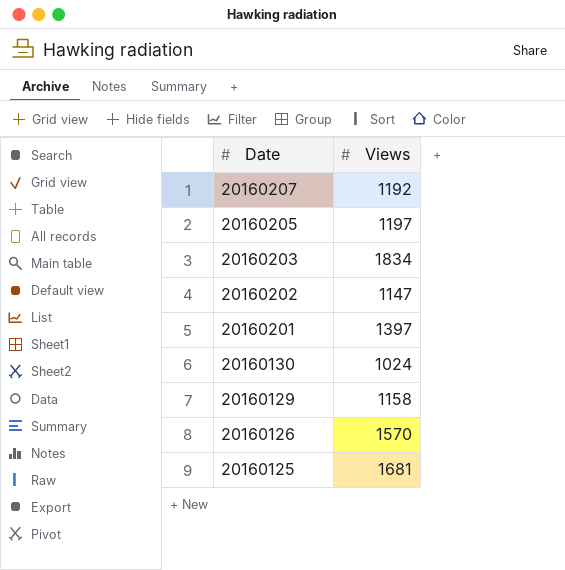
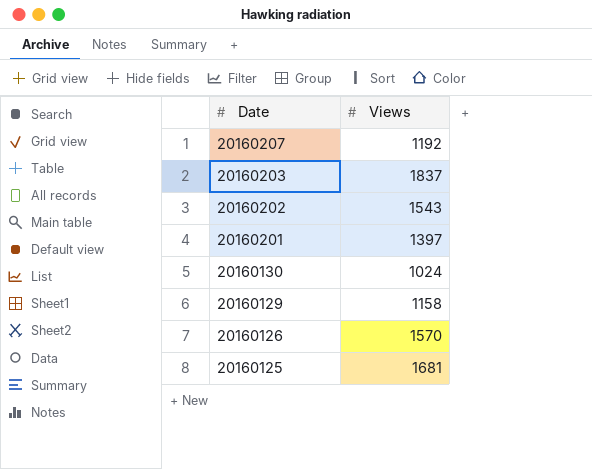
row 20160205: 1197 -> none
20160203 | Views: 1834 -> 1837
20160202 | Views: 1147 -> 1543

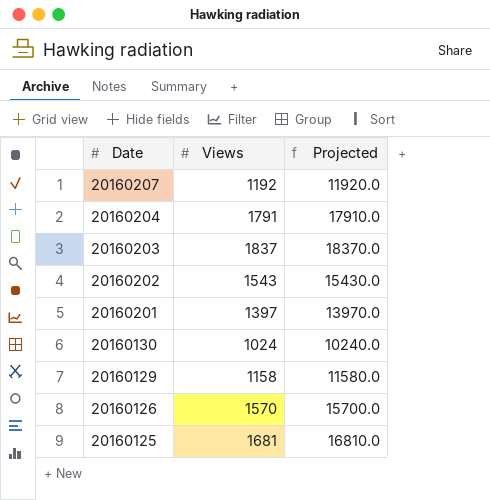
column Projected | formula: none -> [Views] * 10
row 20160204: none -> 1791 | 17910.0

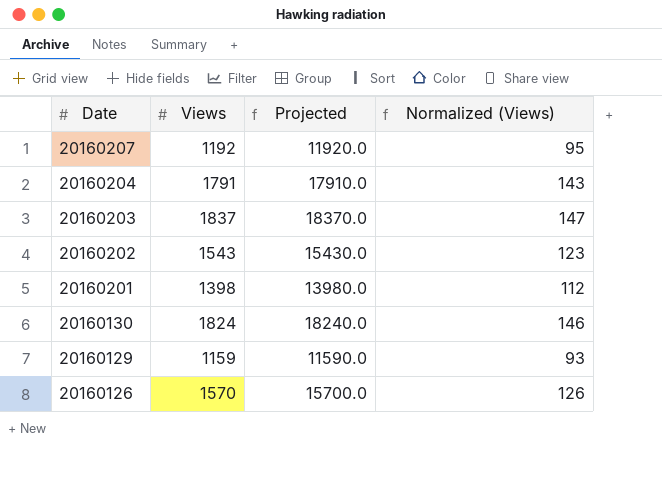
column Normalized (Views) | formula: none -> [Views] * 0.08
row 20160125: 1681 | 16810.0 -> none
20160201 | Views: 1397 -> 1398
20160201 | Projected: 13970.0 -> 13980.0
20160130 | Views: 1024 -> 1824
20160130 | Projected: 10240.0 -> 18240.0
20160129 | Views: 1158 -> 1159
20160129 | Projected: 11580.0 -> 11590.0

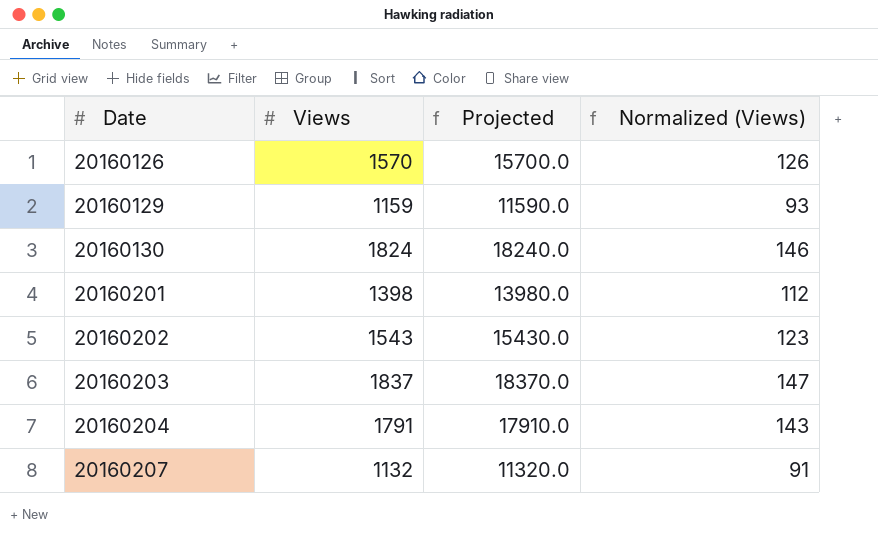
row order: Date descending -> Date ascending
20160207 | Views: 1192 -> 1132
20160207 | Projected: 11920.0 -> 11320.0
20160207 | Normalized (Views): 95 -> 91

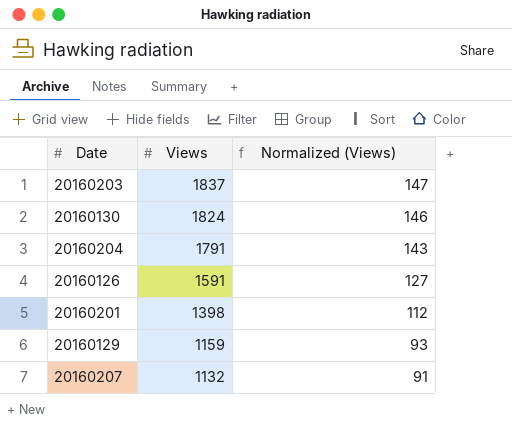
row order: Date ascending -> Views descending
column Projected | formula: [Views] * 10 -> none
row 20160202: 1543 | 15430.0 | 123 -> none
20160126 | Views: 1570 -> 1591
20160126 | Normalized (Views): 126 -> 127

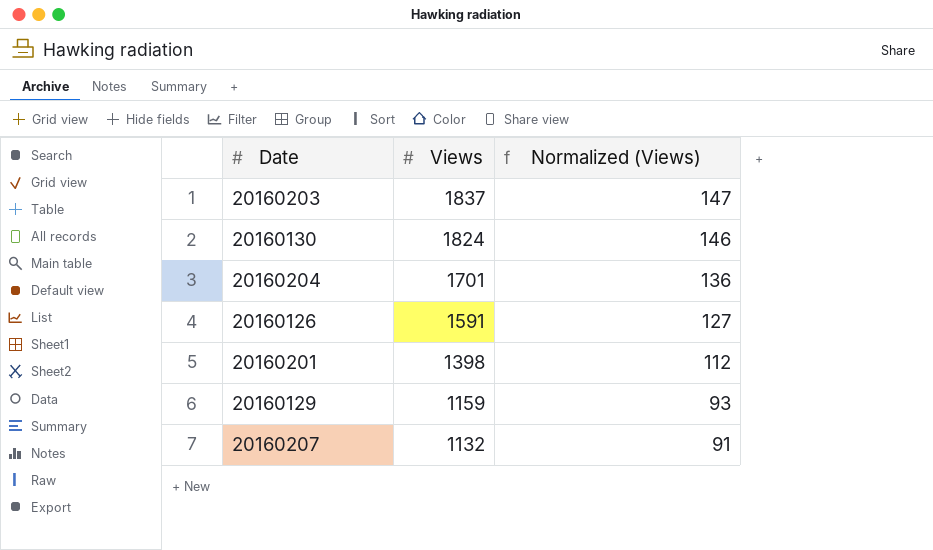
20160204 | Views: 1791 -> 1701
20160204 | Normalized (Views): 143 -> 136

